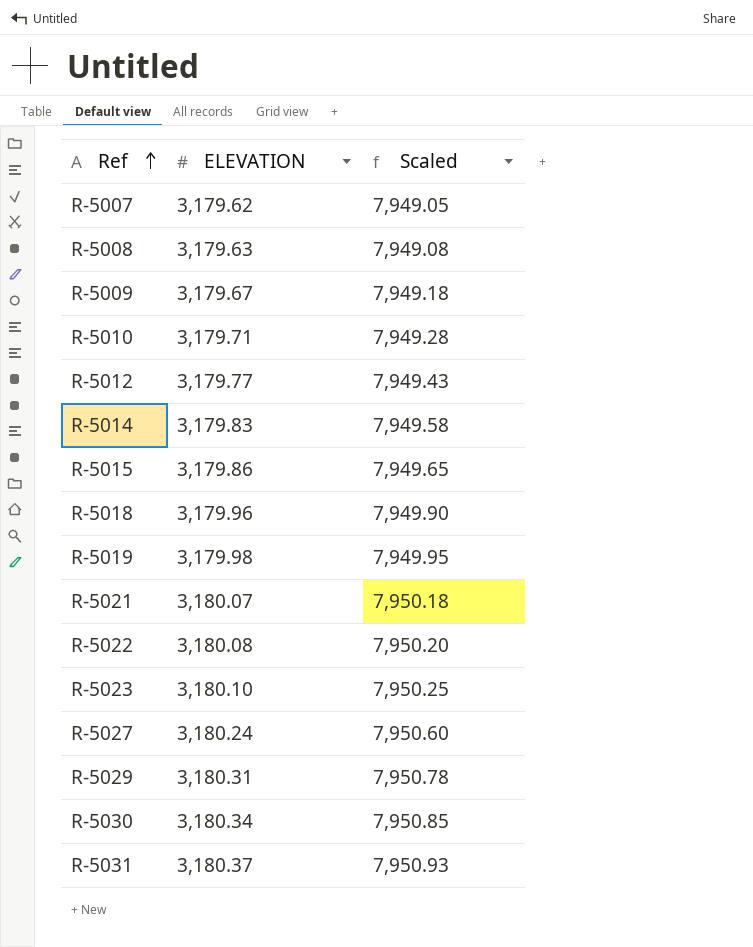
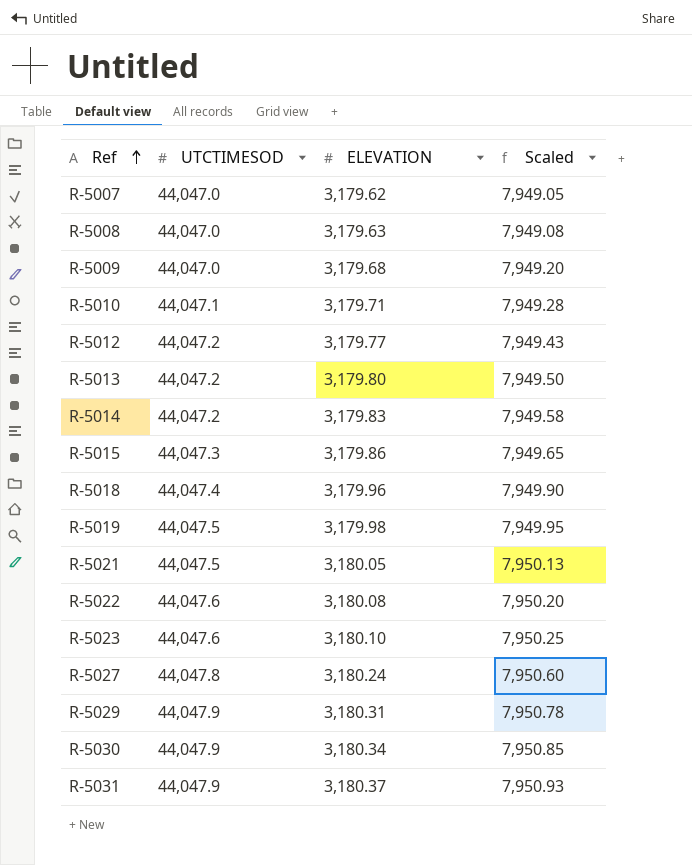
column UTCTIMESOD | position: none -> 2
R-5009 | ELEVATION: 3,179.67 -> 3,179.68
R-5009 | Scaled: 7,949.18 -> 7,949.20
row R-5013: none -> 44,047.2 | 3,179.80 | 7,949.50
R-5021 | ELEVATION: 3,180.07 -> 3,180.05
R-5021 | Scaled: 7,950.18 -> 7,950.13

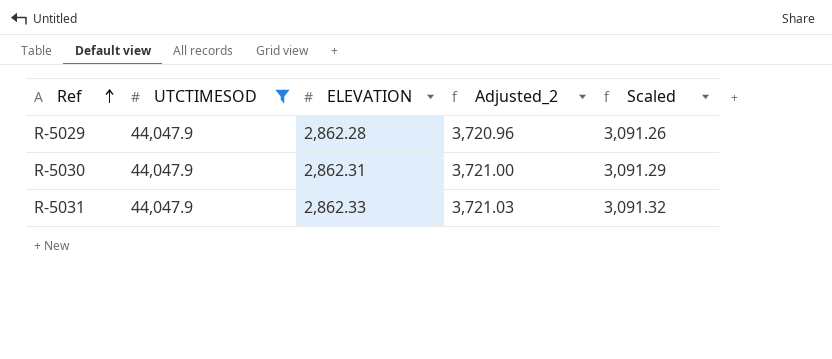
filter: none -> UTCTIMESOD = 44,047.9
column Adjusted_2 | formula: none -> [ELEVATION] * 1.3
column Scaled | formula: [ELEVATION] * 2.5 -> [ELEVATION] * 1.08
R-5029 | ELEVATION: 3,180.31 -> 2,862.28
R-5030 | ELEVATION: 3,180.34 -> 2,862.31
R-5031 | ELEVATION: 3,180.37 -> 2,862.33

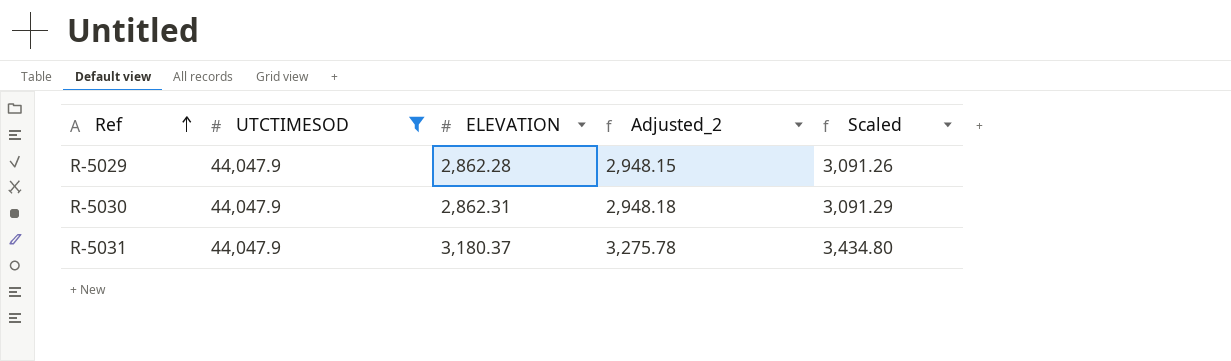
column Adjusted_2 | formula: [ELEVATION] * 1.3 -> [ELEVATION] * 1.03
R-5031 | ELEVATION: 2,862.33 -> 3,180.37
R-5031 | Scaled: 3,091.32 -> 3,434.80

